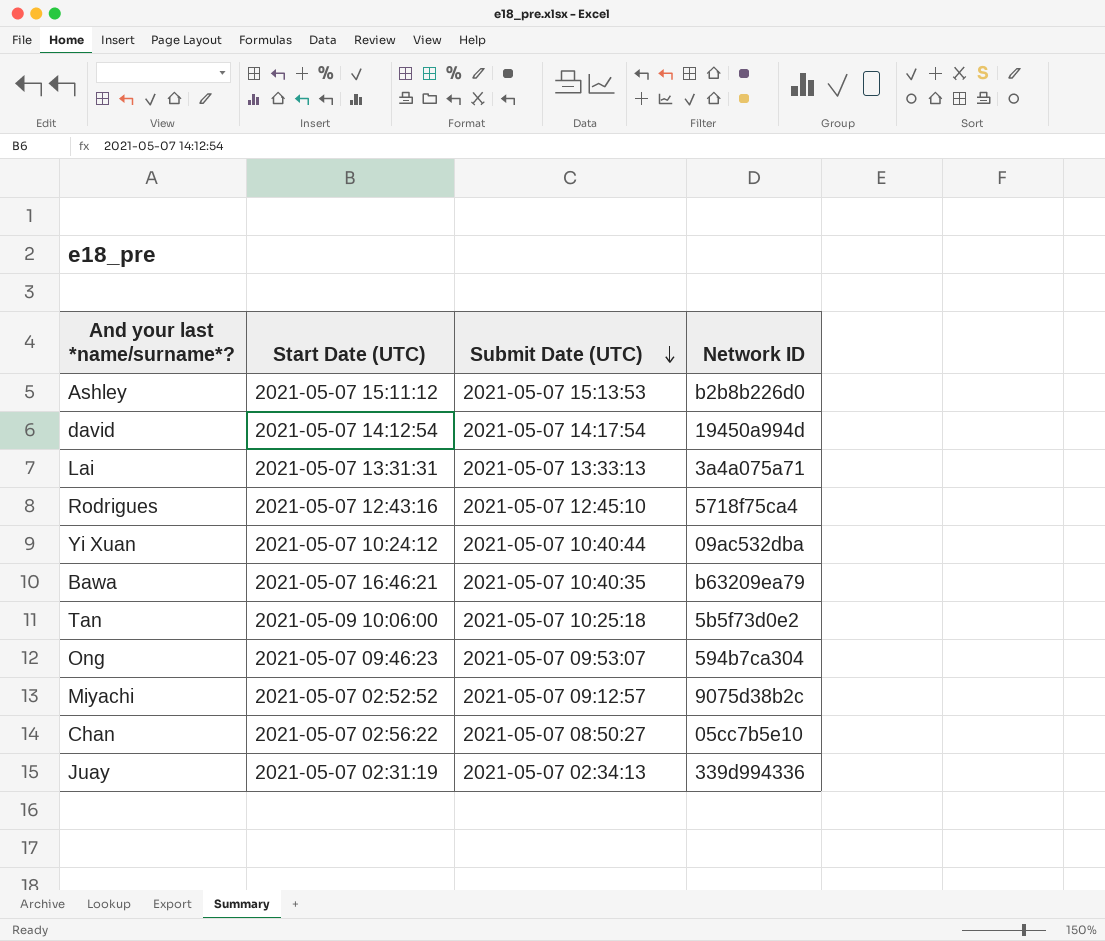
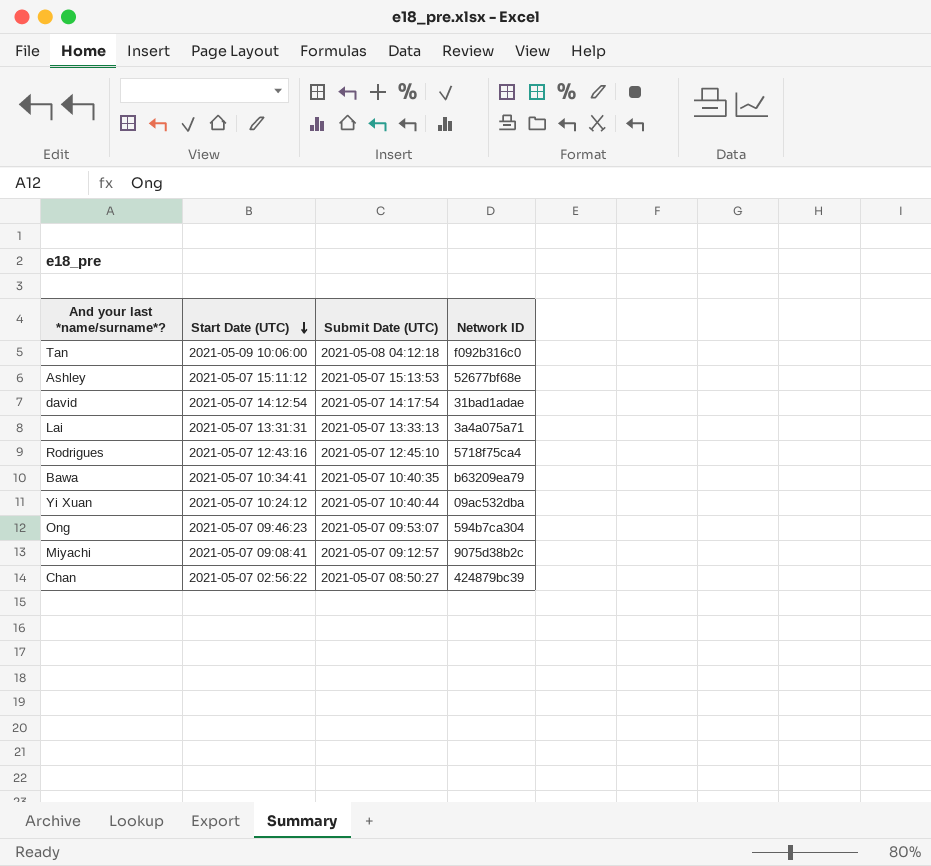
row order: Submit Date (UTC) descending -> Start Date (UTC) descending
row Juay: 2021-05-07 02:31:19 | 2021-05-07 02:34:13 | 339d994336 -> none
Tan | Submit Date (UTC): 2021-05-07 10:25:18 -> 2021-05-08 04:12:18
Tan | Network ID: 5b5f73d0e2 -> f092b316c0
Ashley | Network ID: b2b8b226d0 -> 52677bf68e
david | Network ID: 19450a994d -> 31bad1adae
Bawa | Start Date (UTC): 2021-05-07 16:46:21 -> 2021-05-07 10:34:41
Miyachi | Start Date (UTC): 2021-05-07 02:52:52 -> 2021-05-07 09:08:41
Chan | Network ID: 05cc7b5e10 -> 424879bc39

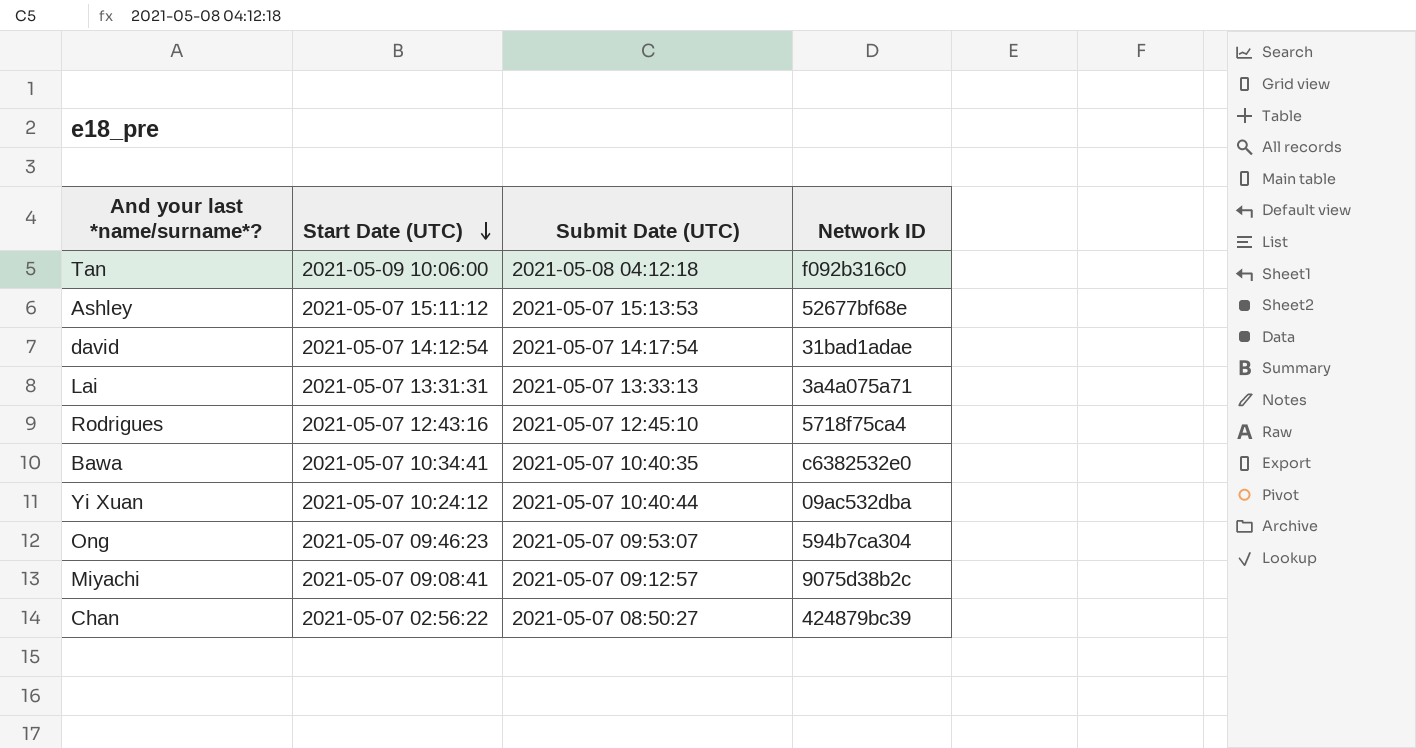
Bawa | Network ID: b63209ea79 -> c6382532e0

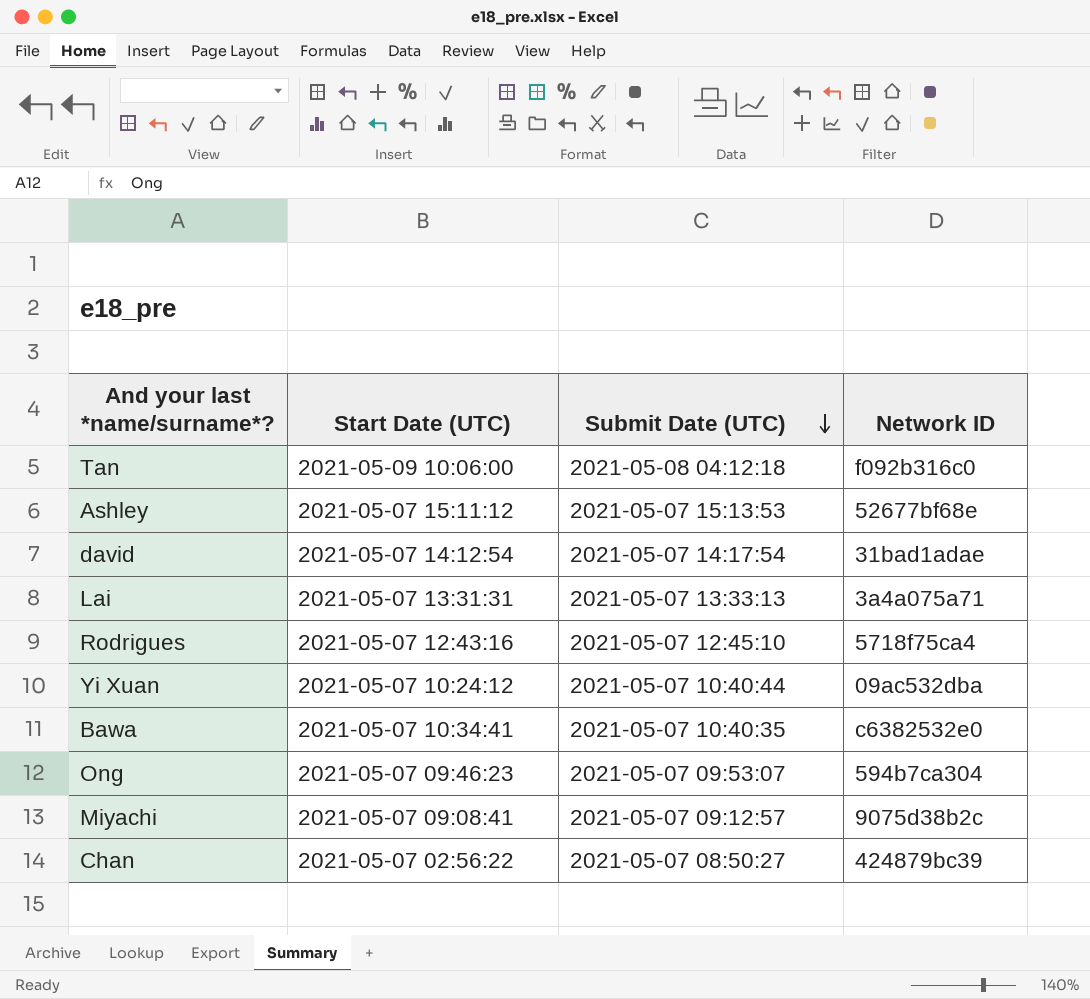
row order: Start Date (UTC) descending -> Submit Date (UTC) descending

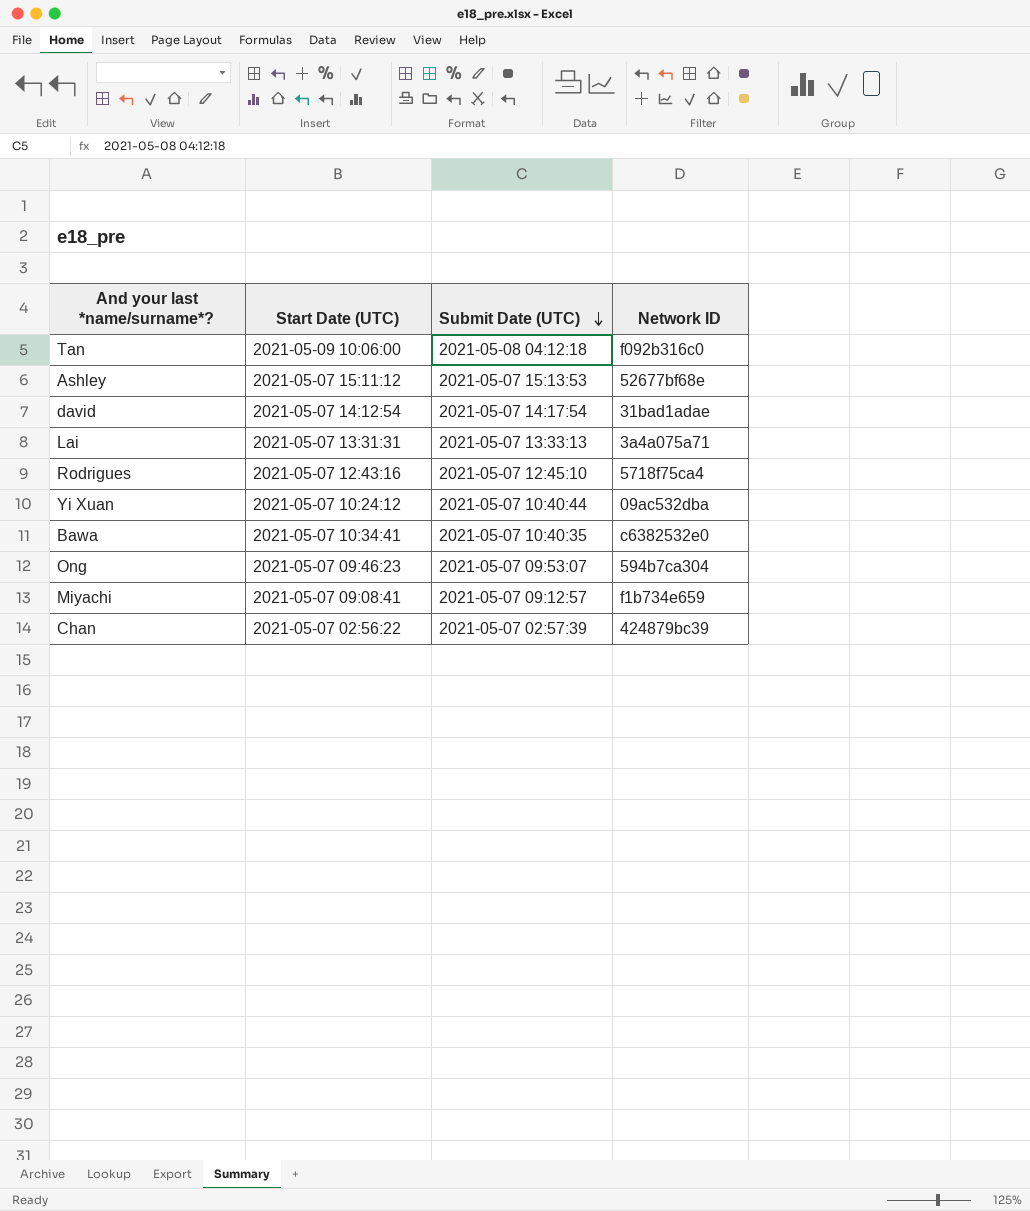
Miyachi | Network ID: 9075d38b2c -> f1b734e659
Chan | Submit Date (UTC): 2021-05-07 08:50:27 -> 2021-05-07 02:57:39

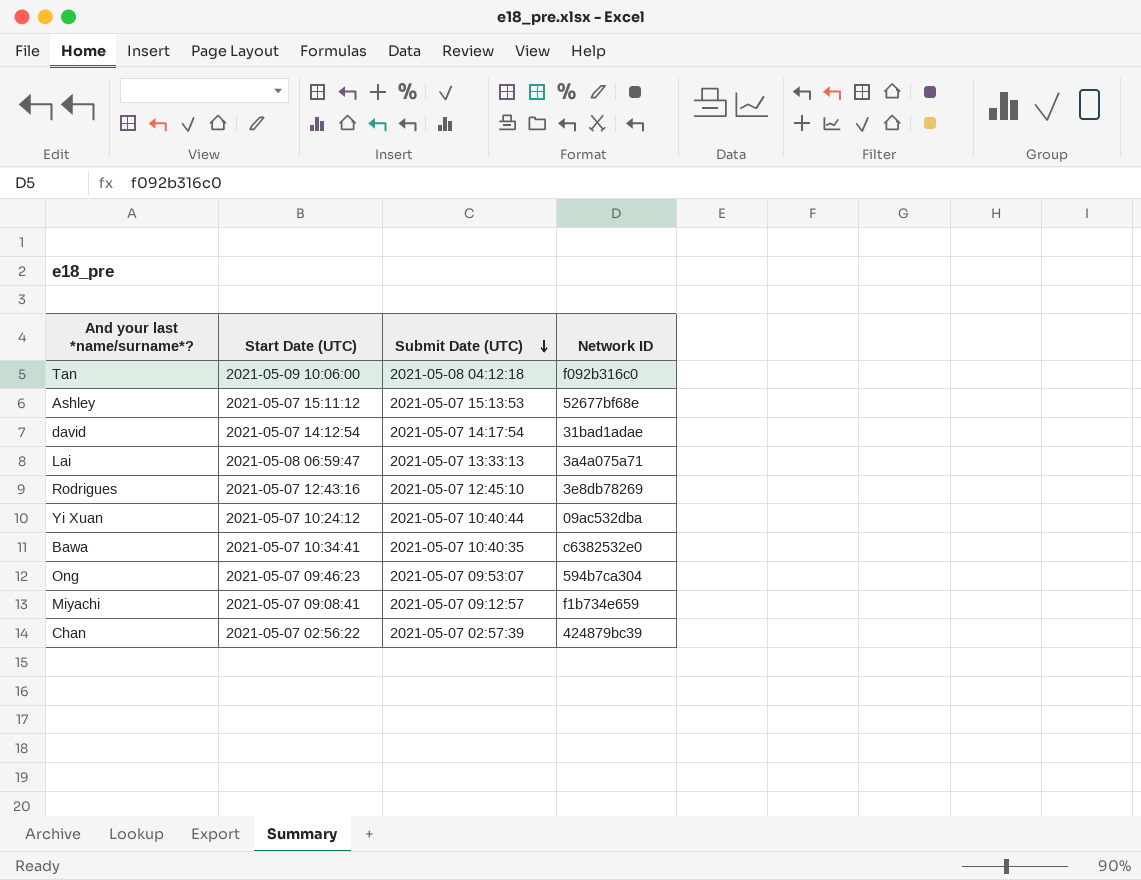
Lai | Start Date (UTC): 2021-05-07 13:31:31 -> 2021-05-08 06:59:47
Rodrigues | Network ID: 5718f75ca4 -> 3e8db78269

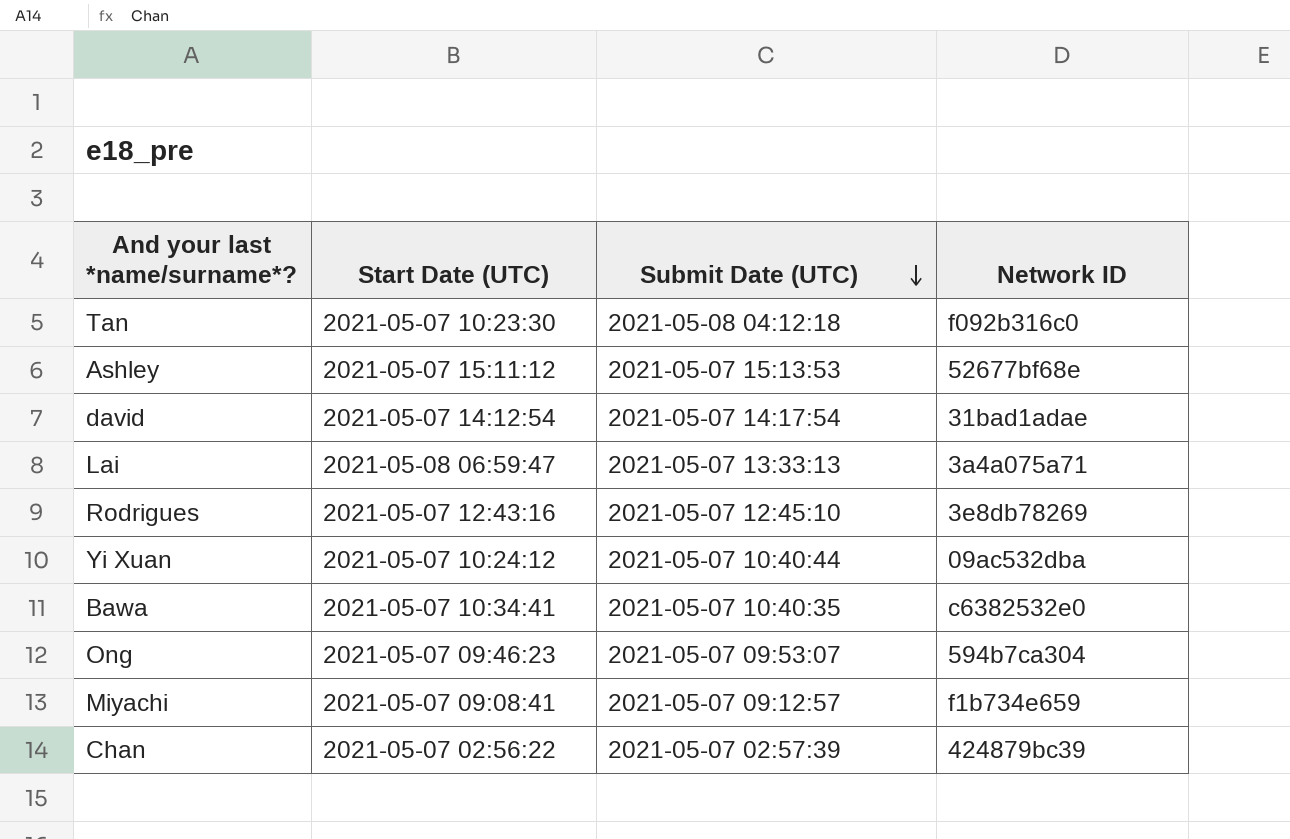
Tan | Start Date (UTC): 2021-05-09 10:06:00 -> 2021-05-07 10:23:30

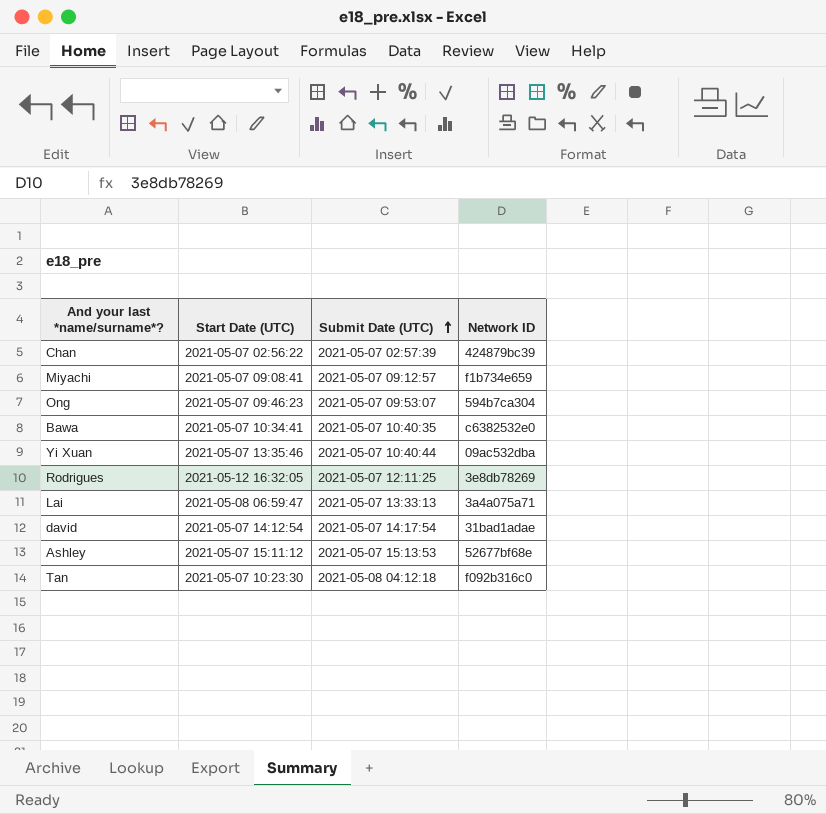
row order: Submit Date (UTC) descending -> Submit Date (UTC) ascending
Yi Xuan | Start Date (UTC): 2021-05-07 10:24:12 -> 2021-05-07 13:35:46
Rodrigues | Start Date (UTC): 2021-05-07 12:43:16 -> 2021-05-12 16:32:05
Rodrigues | Submit Date (UTC): 2021-05-07 12:45:10 -> 2021-05-07 12:11:25

